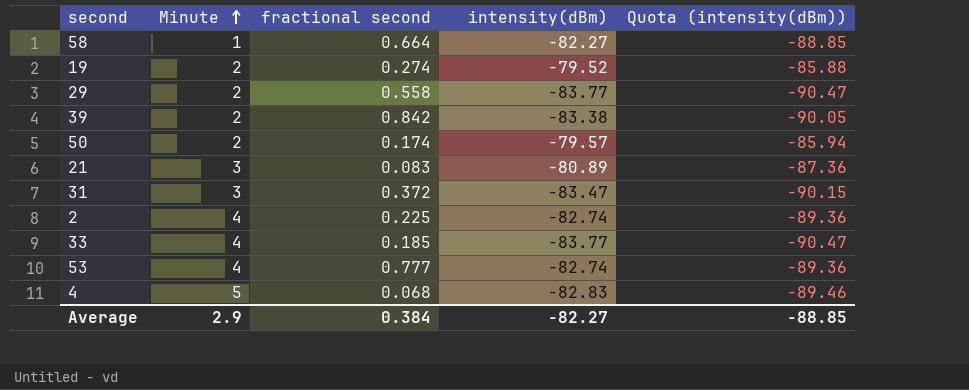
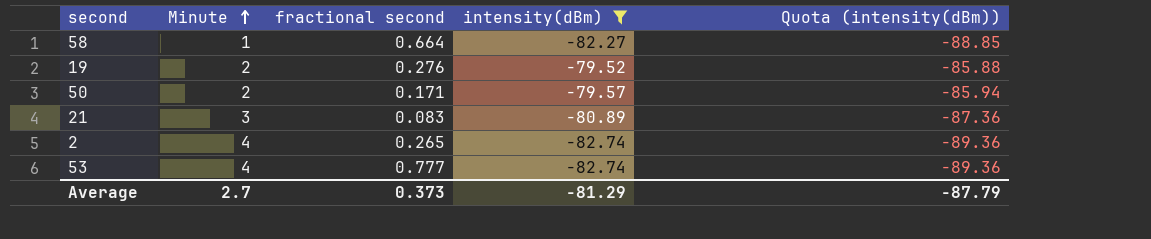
filter: none -> intensity(dBm) >= -82.74
19 | fractional second: 0.274 -> 0.276
50 | fractional second: 0.174 -> 0.171
2 | fractional second: 0.225 -> 0.265
Average | Minute: 2.9 -> 2.7
Average | fractional second: 0.384 -> 0.373
Average | intensity(dBm): -82.27 -> -81.29
Average | Quota (intensity(dBm)): -88.85 -> -87.79

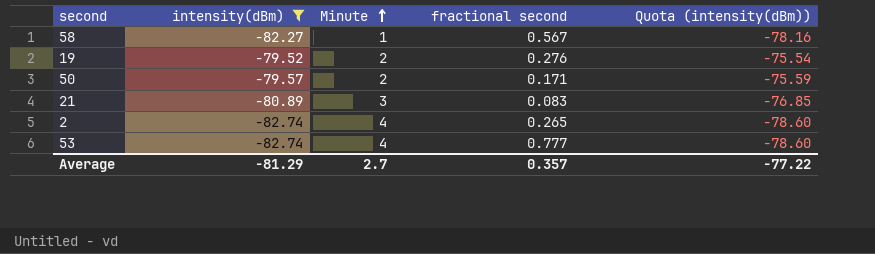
column intensity(dBm) | position: 4 -> 2
column Quota (intensity(dBm)) | formula: [intensity(dBm)] * 1.08 -> [intensity(dBm)] * 0.95
58 | fractional second: 0.664 -> 0.567
Average | fractional second: 0.373 -> 0.357
Average | Quota (intensity(dBm)): -87.79 -> -77.22

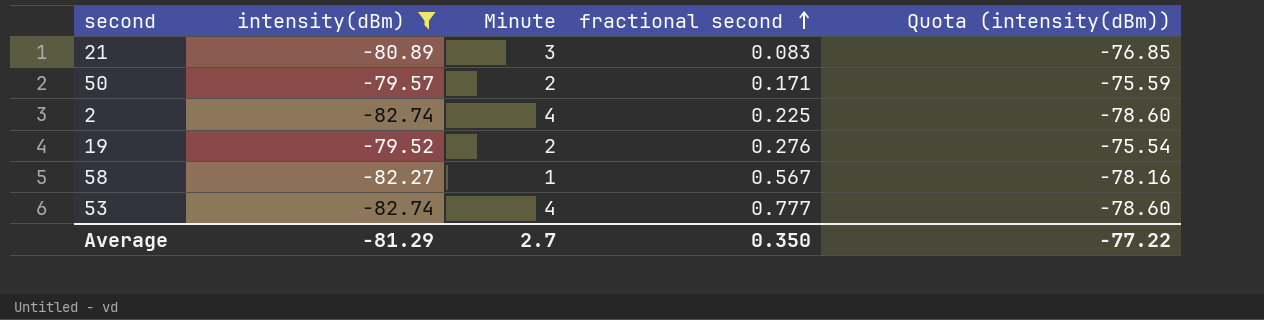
row order: Minute ascending -> fractional second ascending
2 | fractional second: 0.265 -> 0.225
Average | fractional second: 0.357 -> 0.350

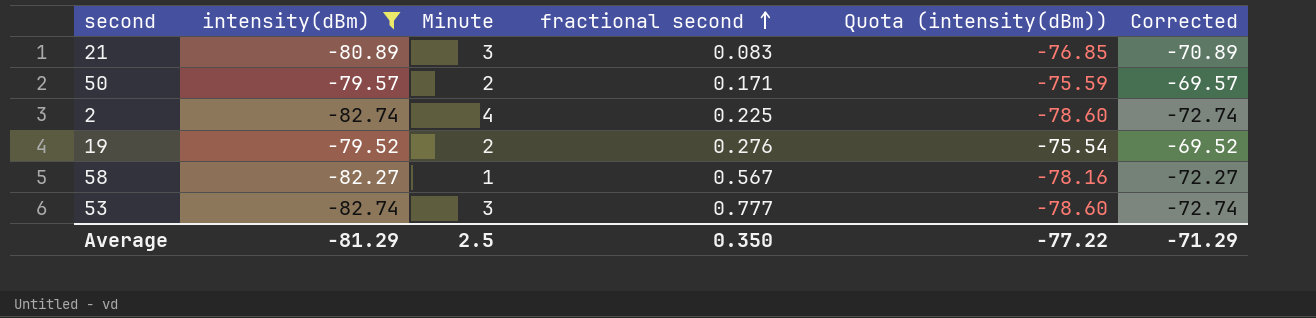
column Corrected | formula: none -> [intensity(dBm)] + 10
53 | Minute: 4 -> 3
Average | Minute: 2.7 -> 2.5

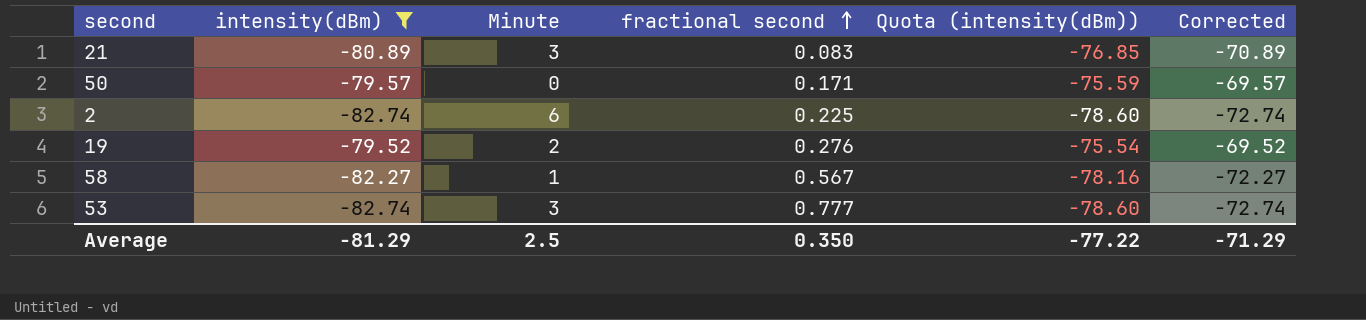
50 | Minute: 2 -> 0
2 | Minute: 4 -> 6

